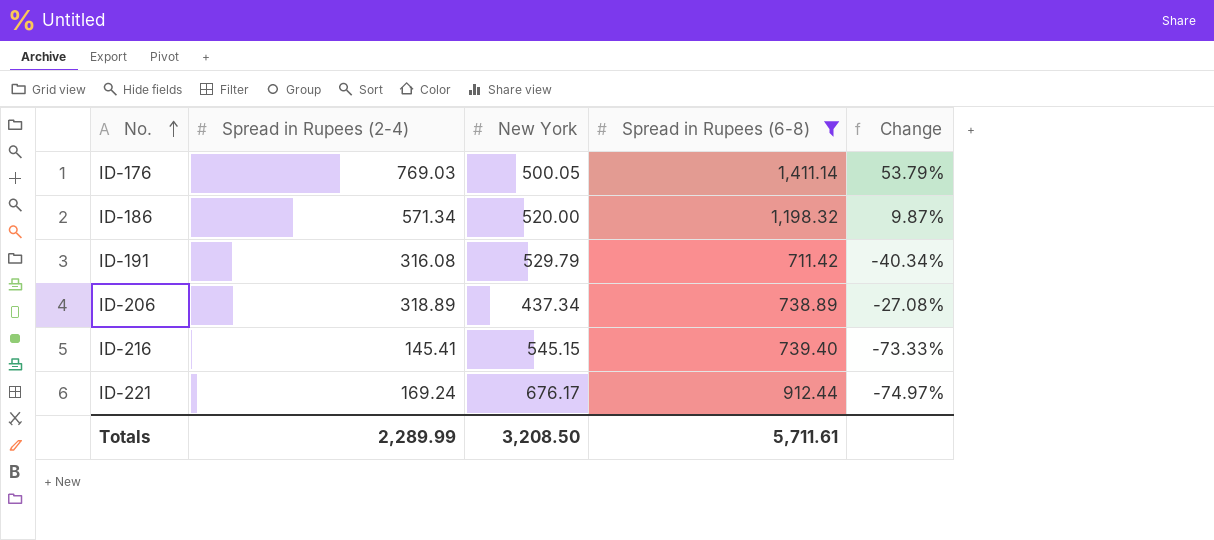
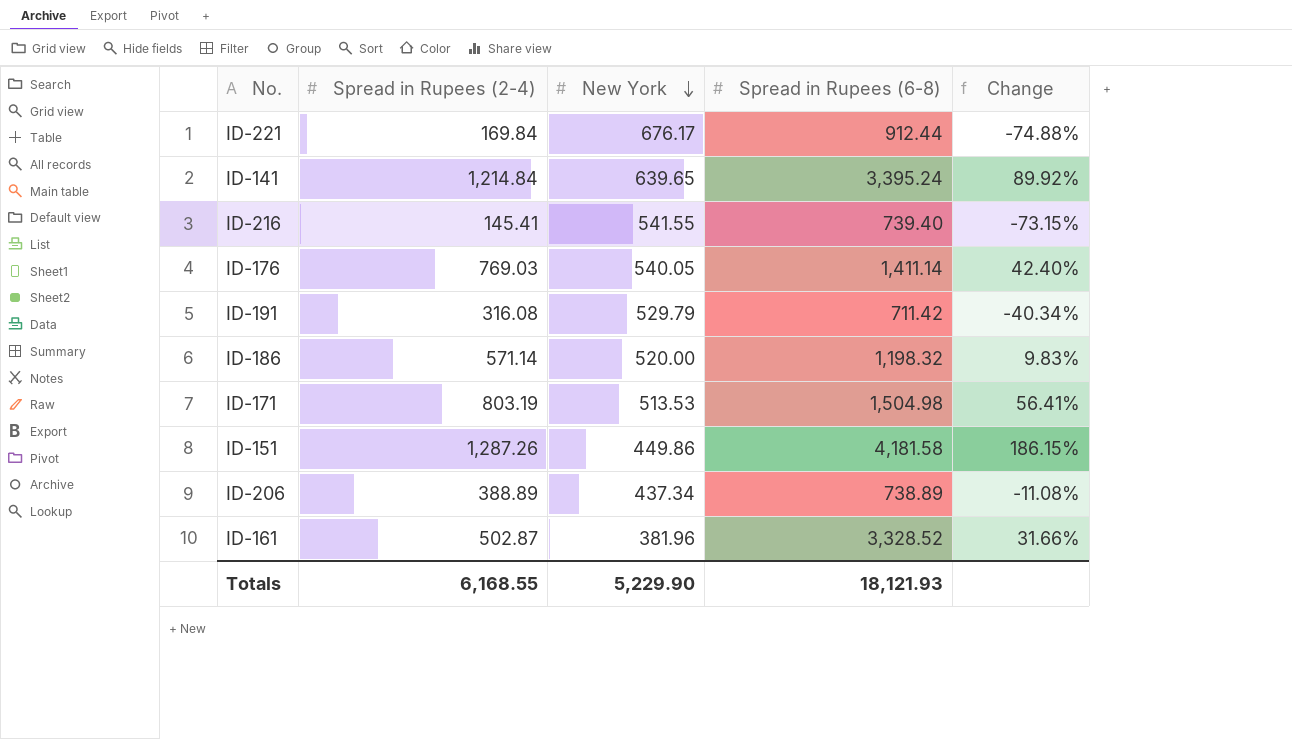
filter: Spread in Rupees (6-8) <= 1,411.14 -> none
row order: No. ascending -> New York descending
ID-221 | Spread in Rupees (2-4): 169.24 -> 169.84
ID-221 | Change: -74.97% -> -74.88%
ID-216 | New York: 545.15 -> 541.55
ID-216 | Change: -73.33% -> -73.15%
ID-176 | New York: 500.05 -> 540.05
ID-176 | Change: 53.79% -> 42.40%
ID-186 | Spread in Rupees (2-4): 571.34 -> 571.14
ID-186 | Change: 9.87% -> 9.83%
ID-206 | Spread in Rupees (2-4): 318.89 -> 388.89
ID-206 | Change: -27.08% -> -11.08%
Totals | Spread in Rupees (2-4): 2,289.99 -> 6,168.55
Totals | New York: 3,208.50 -> 5,229.90
Totals | Spread in Rupees (6-8): 5,711.61 -> 18,121.93

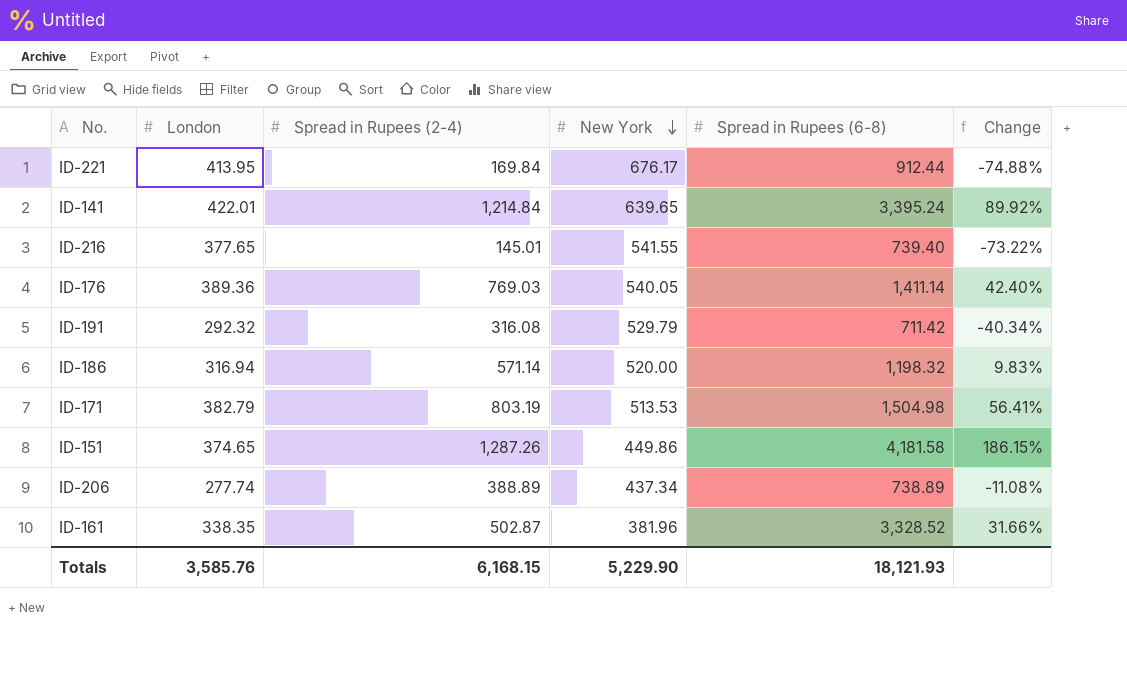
column London | position: none -> 2
ID-216 | Spread in Rupees (2-4): 145.41 -> 145.01
ID-216 | Change: -73.15% -> -73.22%
Totals | Spread in Rupees (2-4): 6,168.55 -> 6,168.15

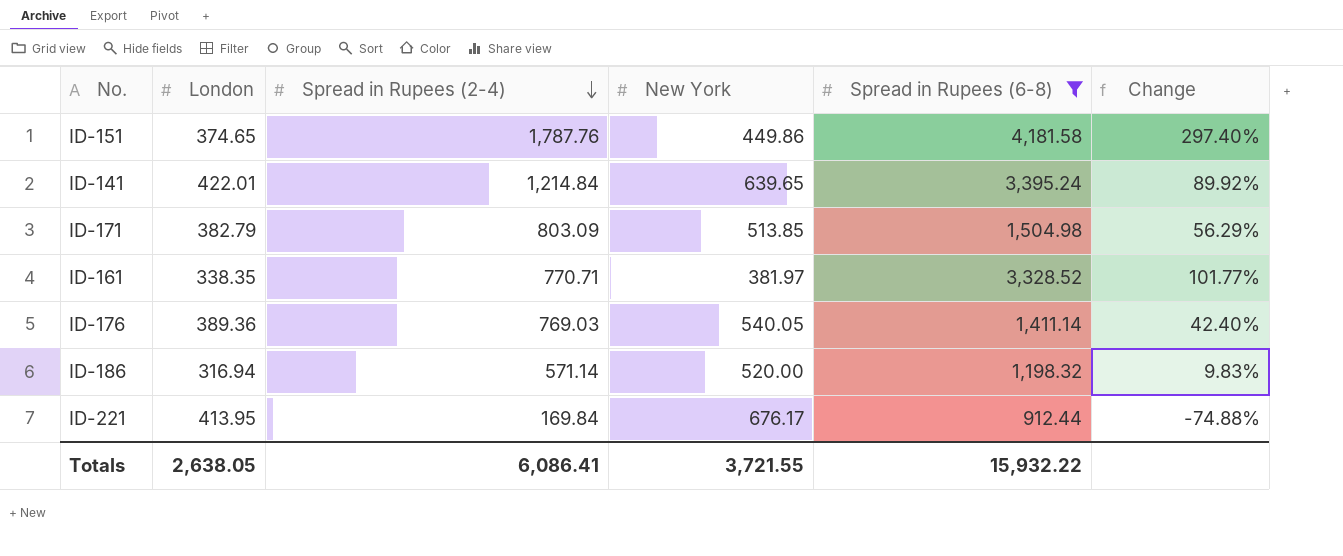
filter: none -> Spread in Rupees (6-8) >= 912.44
row order: New York descending -> Spread in Rupees (2-4) descending
ID-151 | Spread in Rupees (2-4): 1,287.26 -> 1,787.76
ID-151 | Change: 186.15% -> 297.40%
ID-171 | Spread in Rupees (2-4): 803.19 -> 803.09
ID-171 | New York: 513.53 -> 513.85
ID-171 | Change: 56.41% -> 56.29%
ID-161 | Spread in Rupees (2-4): 502.87 -> 770.71
ID-161 | New York: 381.96 -> 381.97
ID-161 | Change: 31.66% -> 101.77%
Totals | London: 3,585.76 -> 2,638.05
Totals | Spread in Rupees (2-4): 6,168.15 -> 6,086.41
Totals | New York: 5,229.90 -> 3,721.55
Totals | Spread in Rupees (6-8): 18,121.93 -> 15,932.22

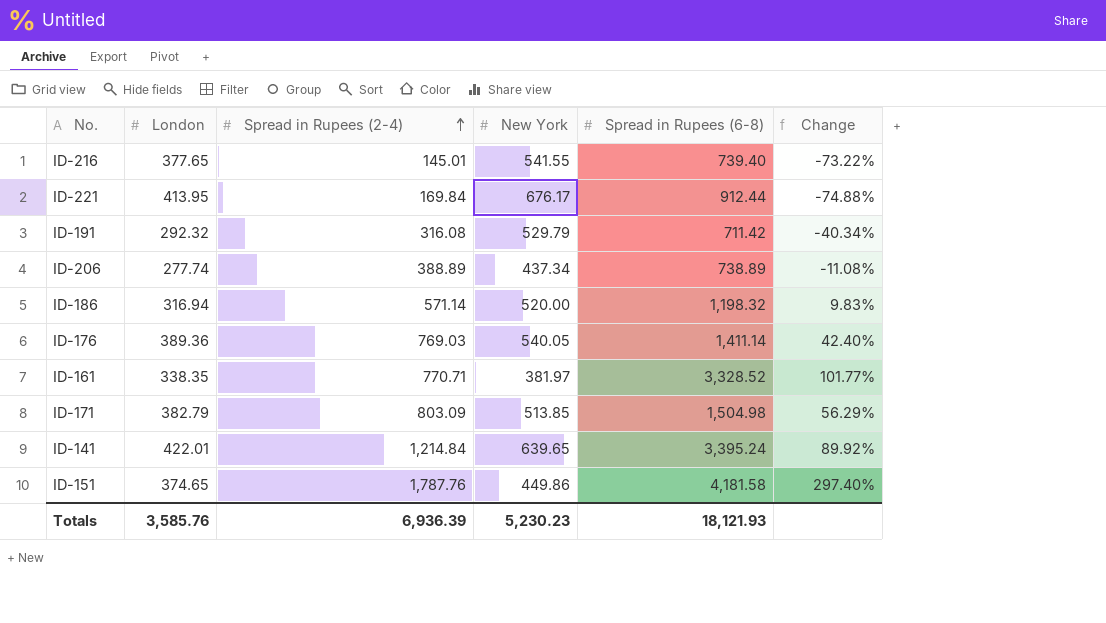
filter: Spread in Rupees (6-8) >= 912.44 -> none
row order: Spread in Rupees (2-4) descending -> Spread in Rupees (2-4) ascending
Totals | London: 2,638.05 -> 3,585.76
Totals | Spread in Rupees (2-4): 6,086.41 -> 6,936.39
Totals | New York: 3,721.55 -> 5,230.23
Totals | Spread in Rupees (6-8): 15,932.22 -> 18,121.93

